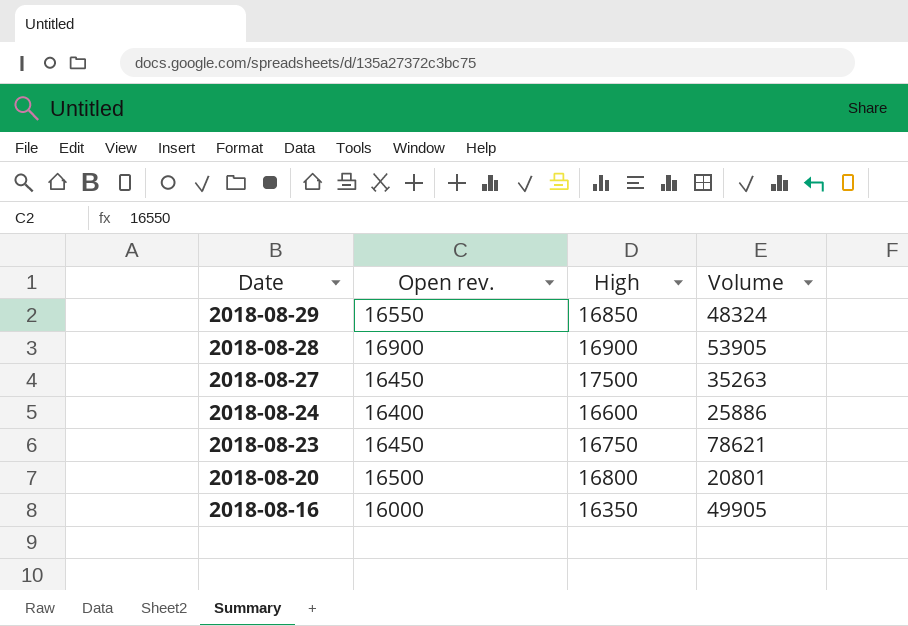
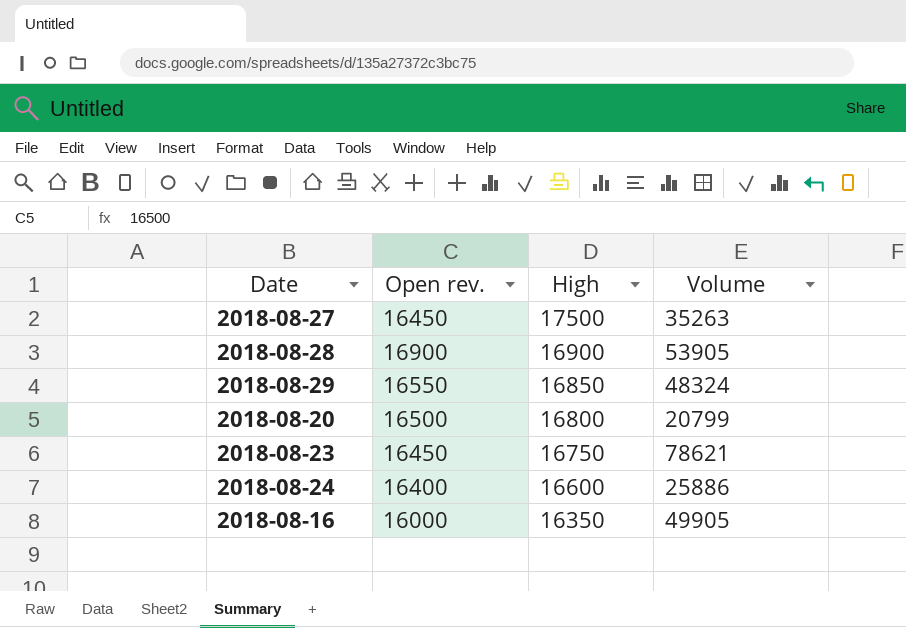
row order: Date descending -> High descending
2018-08-20 | Volume: 20801 -> 20799

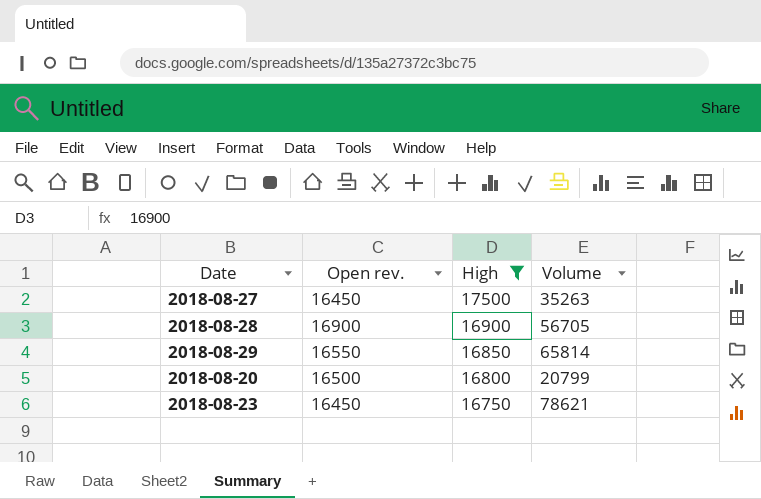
filter: none -> High >= 16750
2018-08-28 | Volume: 53905 -> 56705
2018-08-29 | Volume: 48324 -> 65814

